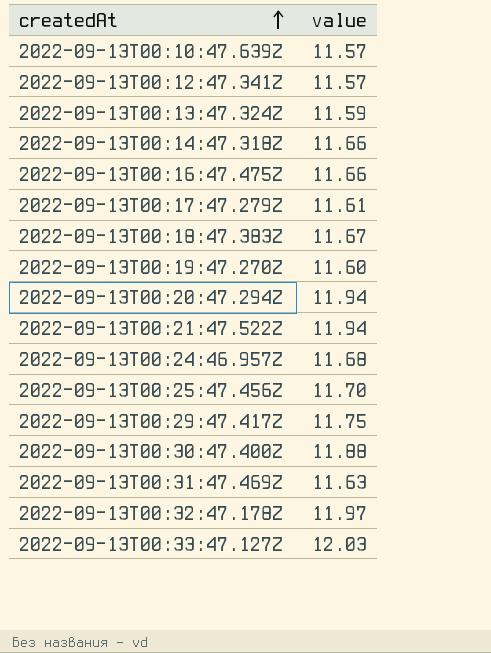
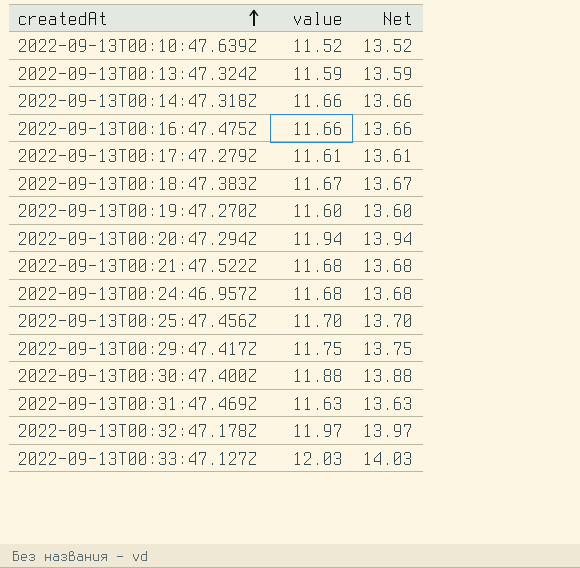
column Net | formula: none -> [value] + 2
row 2022-09-13T00:12:47.341Z: 11.57 -> none
2022-09-13T00:10:47.639Z | value: 11.57 -> 11.52
2022-09-13T00:21:47.522Z | value: 11.94 -> 11.68

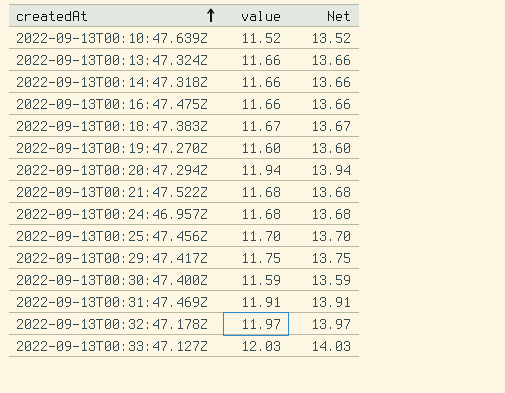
row 2022-09-13T00:17:47.279Z: 11.61 | 13.61 -> none
2022-09-13T00:13:47.324Z | value: 11.59 -> 11.66
2022-09-13T00:13:47.324Z | Net: 13.59 -> 13.66
2022-09-13T00:30:47.400Z | value: 11.88 -> 11.59
2022-09-13T00:30:47.400Z | Net: 13.88 -> 13.59
2022-09-13T00:31:47.469Z | value: 11.63 -> 11.91
2022-09-13T00:31:47.469Z | Net: 13.63 -> 13.91

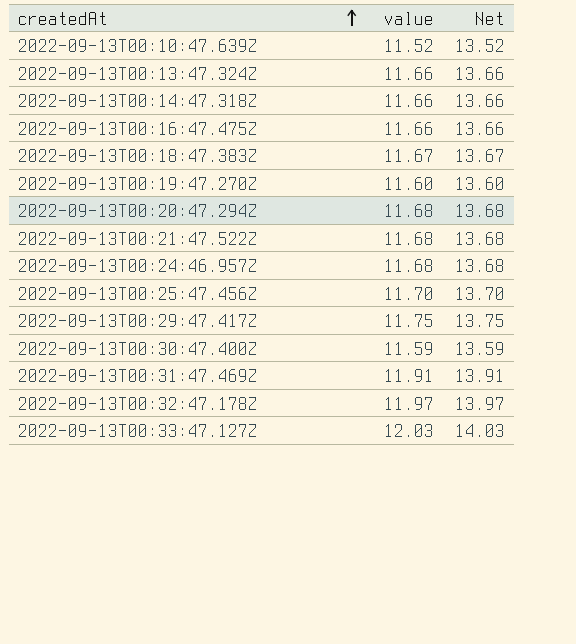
2022-09-13T00:20:47.294Z | value: 11.94 -> 11.68
2022-09-13T00:20:47.294Z | Net: 13.94 -> 13.68

